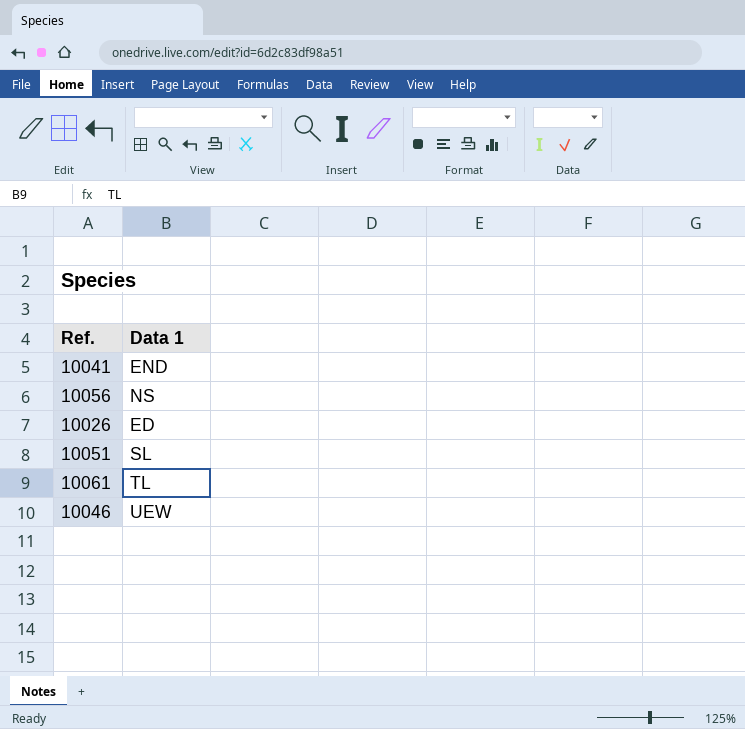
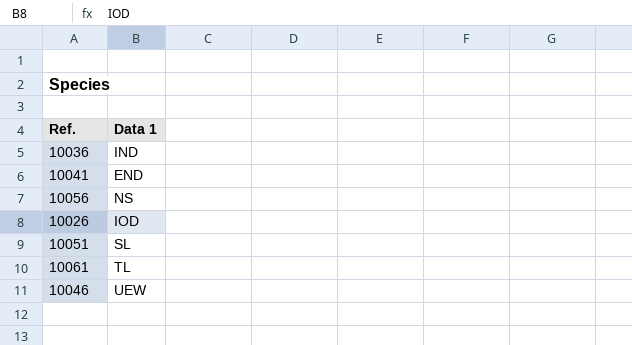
row 10036: none -> IND
10026 | Data 1: ED -> IOD

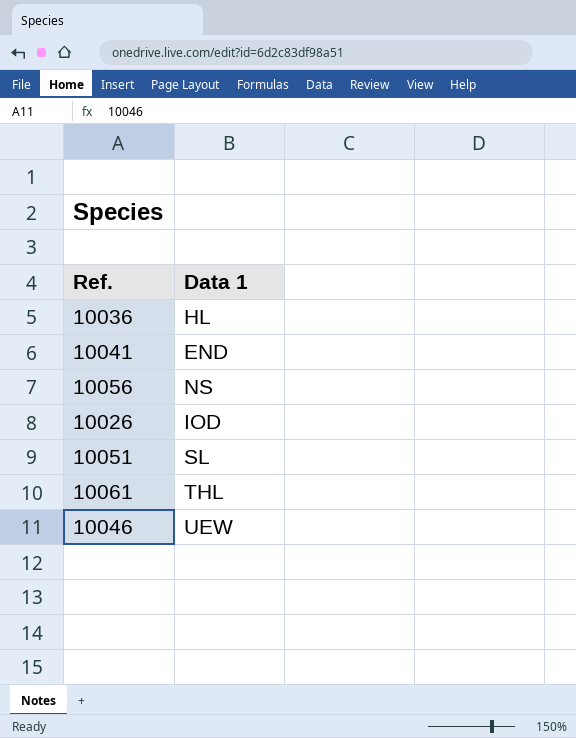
10036 | Data 1: IND -> HL
10061 | Data 1: TL -> THL

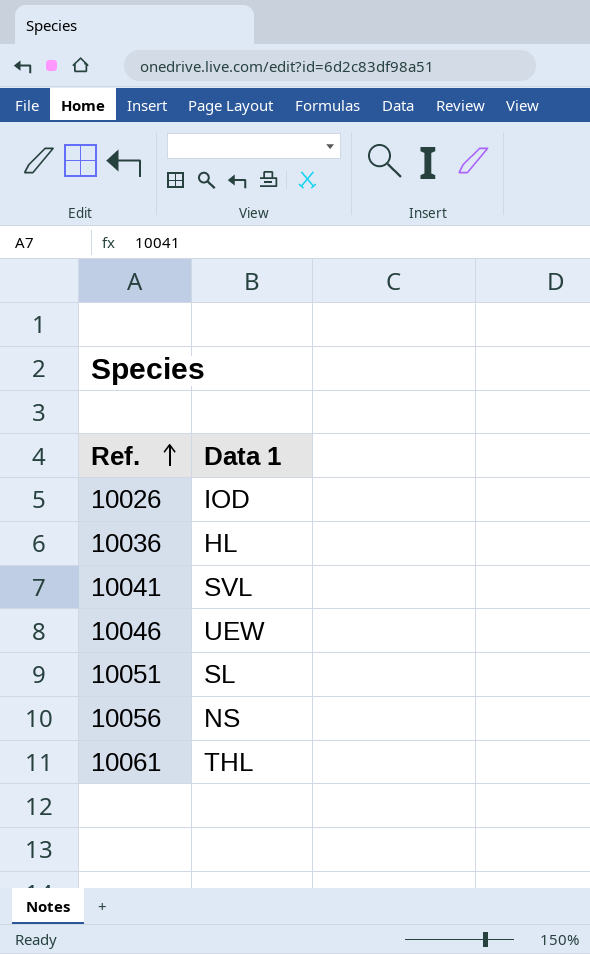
row order: none -> Ref. ascending
10041 | Data 1: END -> SVL

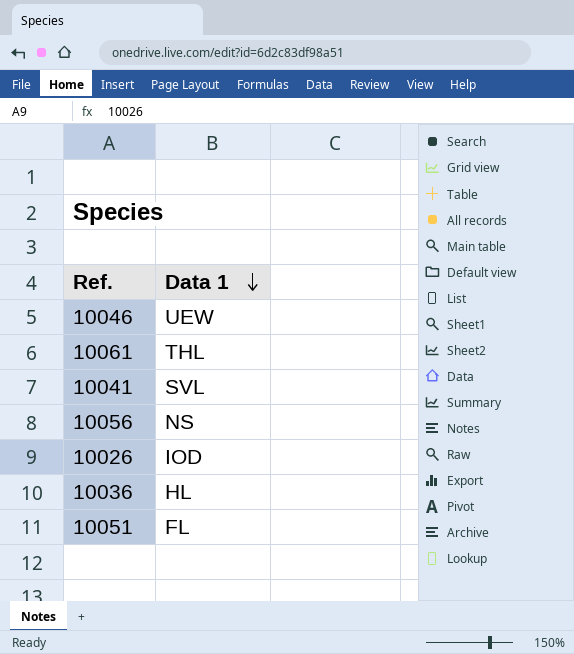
row order: Ref. ascending -> Data 1 descending
10051 | Data 1: SL -> FL

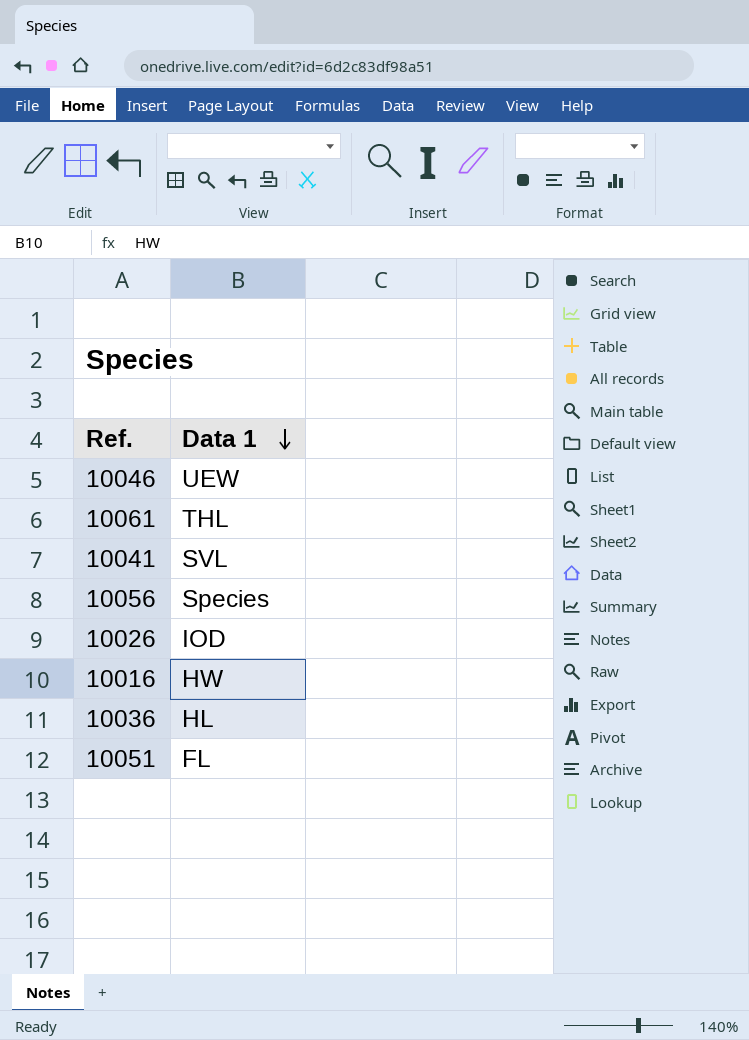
10056 | Data 1: NS -> Species
row 10016: none -> HW

